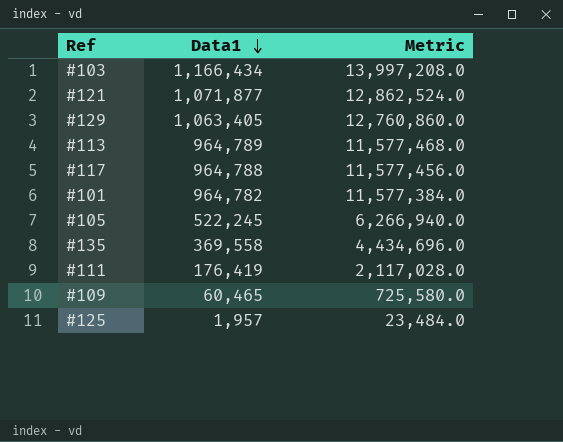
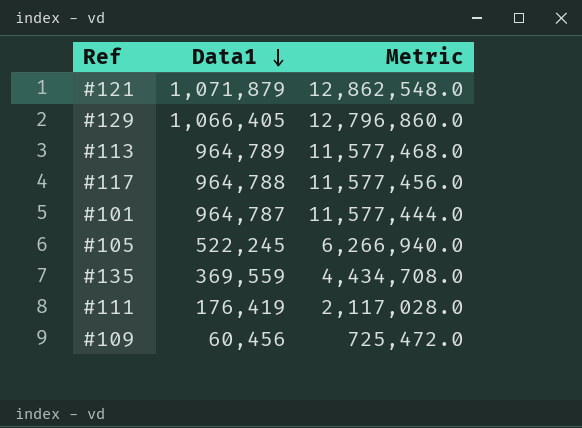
row #103: 1,166,434 | 13,997,208.0 -> none
row #125: 1,957 | 23,484.0 -> none
#121 | Data1: 1,071,877 -> 1,071,879
#121 | Metric: 12,862,524.0 -> 12,862,548.0
#129 | Data1: 1,063,405 -> 1,066,405
#129 | Metric: 12,760,860.0 -> 12,796,860.0
#101 | Data1: 964,782 -> 964,787
#101 | Metric: 11,577,384.0 -> 11,577,444.0
#135 | Data1: 369,558 -> 369,559
#135 | Metric: 4,434,696.0 -> 4,434,708.0
#109 | Data1: 60,465 -> 60,456
#109 | Metric: 725,580.0 -> 725,472.0

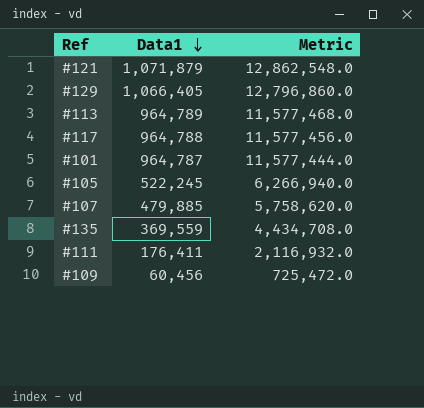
row #107: none -> 479,885 | 5,758,620.0
#111 | Data1: 176,419 -> 176,411
#111 | Metric: 2,117,028.0 -> 2,116,932.0

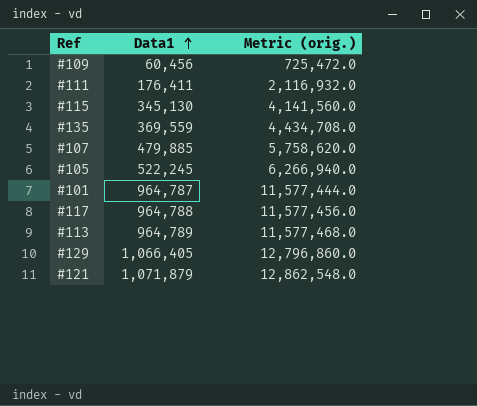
row order: Data1 descending -> Data1 ascending
column name: Metric -> Metric (orig.)
row #115: none -> 345,130 | 4,141,560.0

